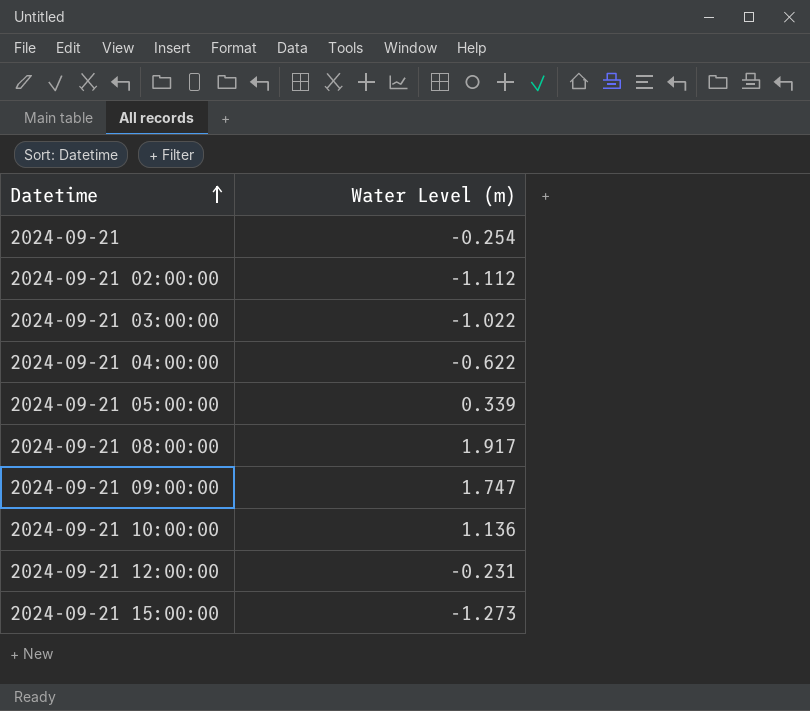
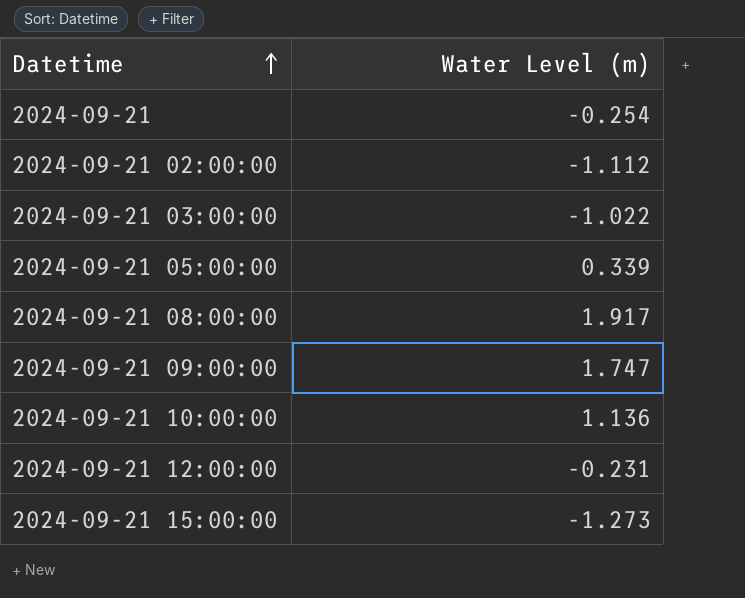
row 2024-09-21 04:00:00: -0.622 -> none

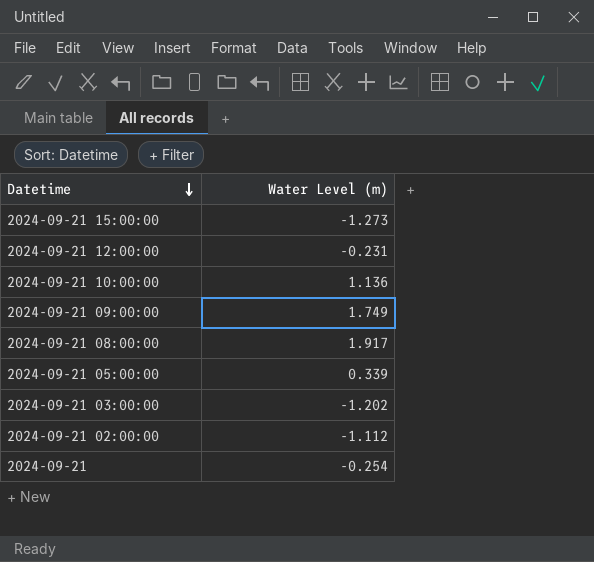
row order: Datetime ascending -> Datetime descending
2024-09-21 09:00:00 | Water Level (m): 1.747 -> 1.749
2024-09-21 03:00:00 | Water Level (m): -1.022 -> -1.202

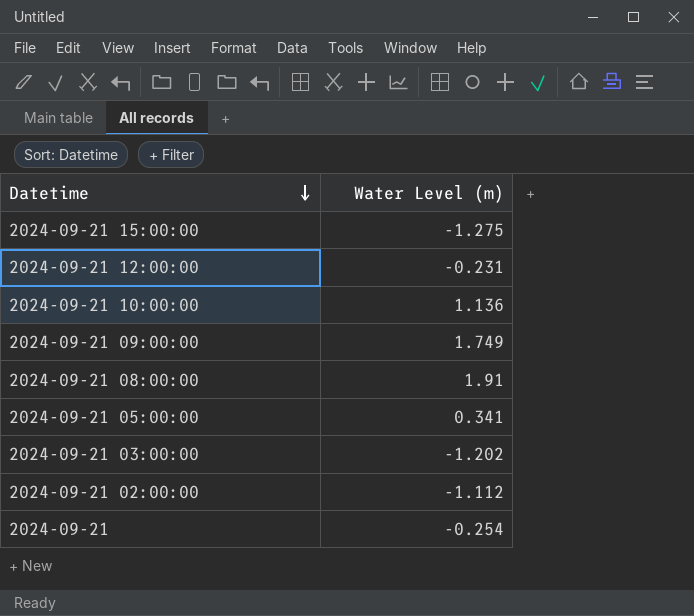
2024-09-21 15:00:00 | Water Level (m): -1.273 -> -1.275
2024-09-21 08:00:00 | Water Level (m): 1.917 -> 1.91
2024-09-21 05:00:00 | Water Level (m): 0.339 -> 0.341

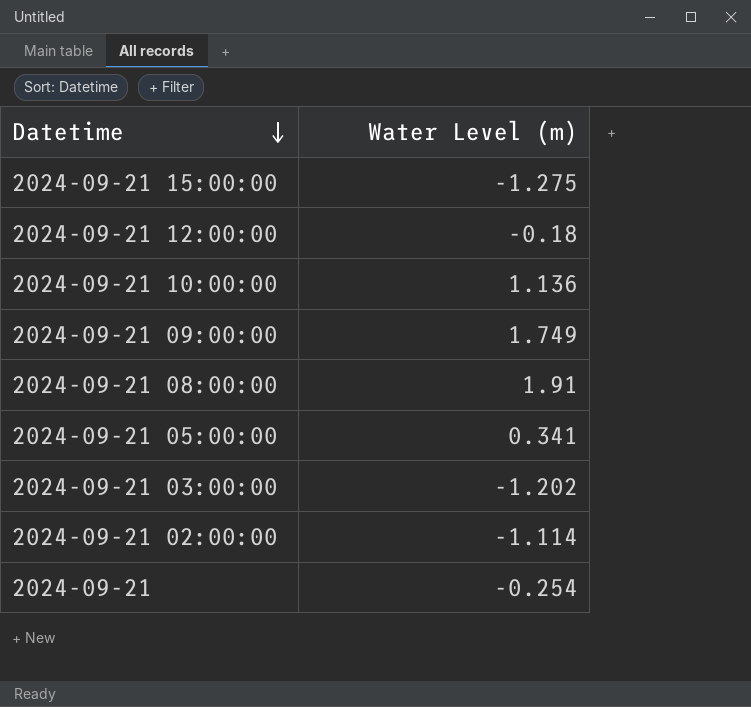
2024-09-21 12:00:00 | Water Level (m): -0.231 -> -0.18
2024-09-21 02:00:00 | Water Level (m): -1.112 -> -1.114

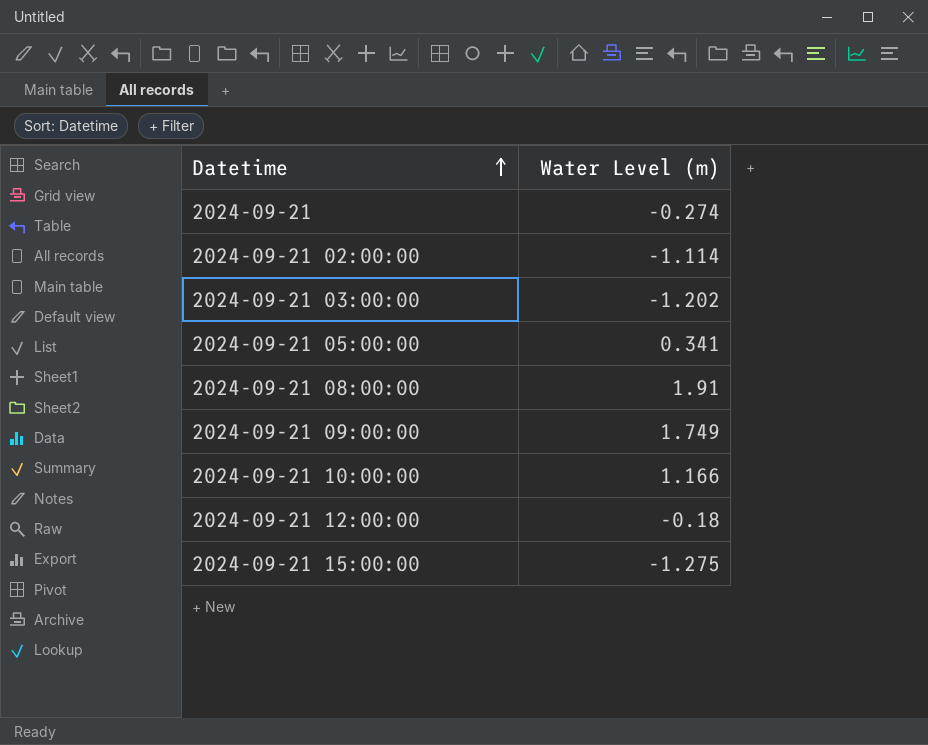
row order: Datetime descending -> Datetime ascending
2024-09-21 | Water Level (m): -0.254 -> -0.274
2024-09-21 10:00:00 | Water Level (m): 1.136 -> 1.166

